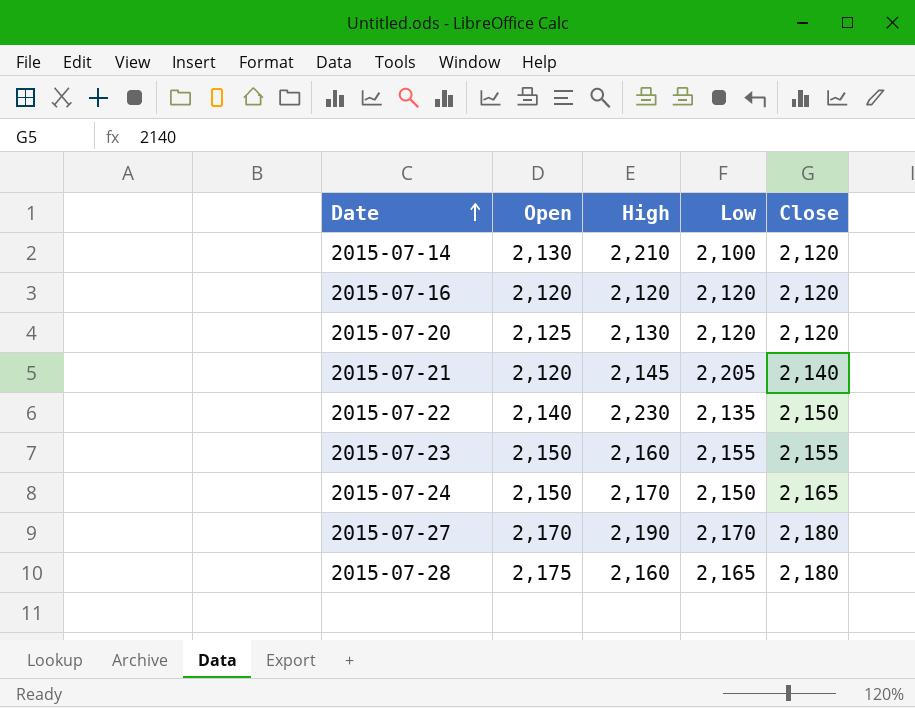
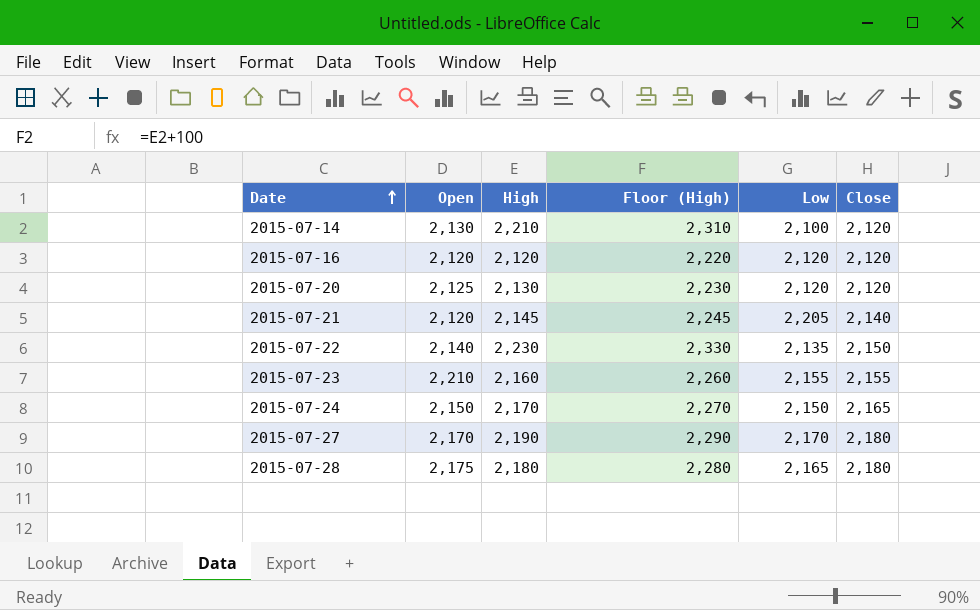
column Floor (High) | formula: none -> [High] + 100
2015-07-23 | Open: 2,150 -> 2,210
2015-07-28 | High: 2,160 -> 2,180

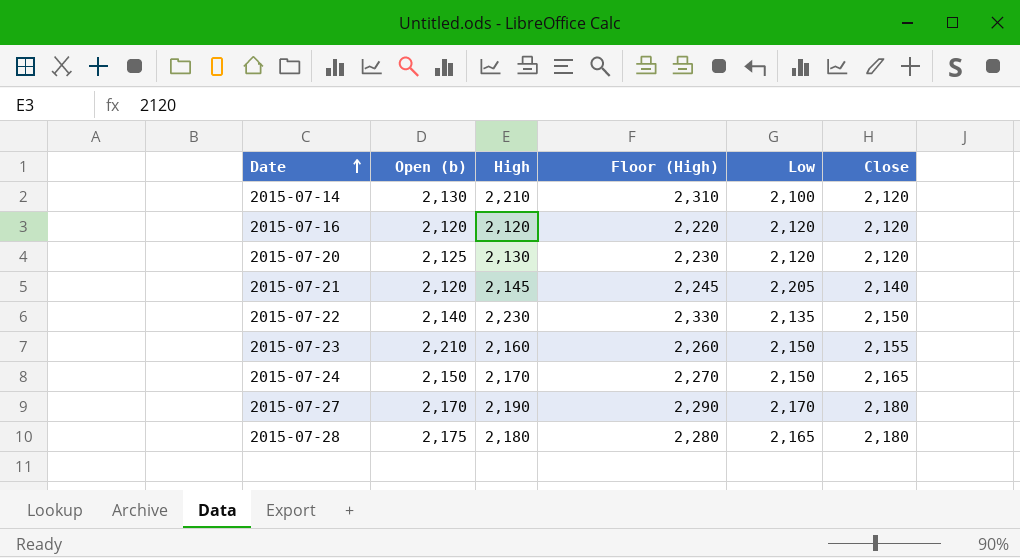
column name: Open -> Open (b)
2015-07-23 | Low: 2,155 -> 2,150

